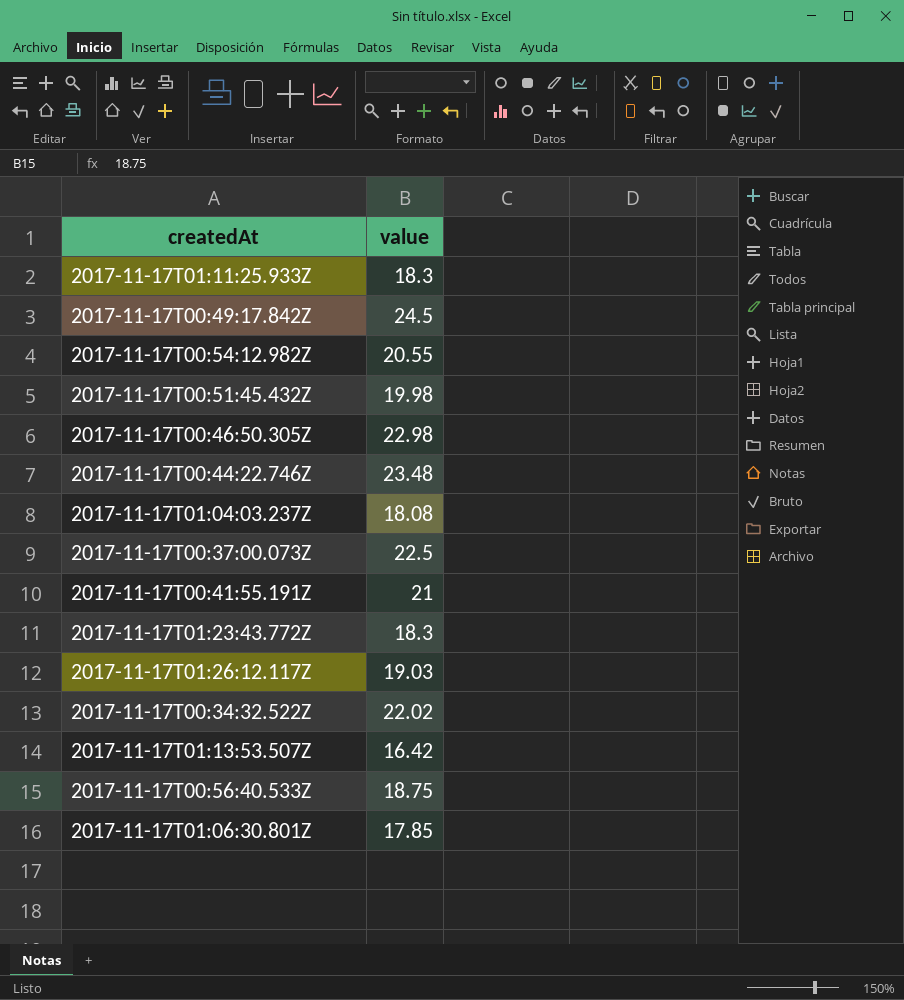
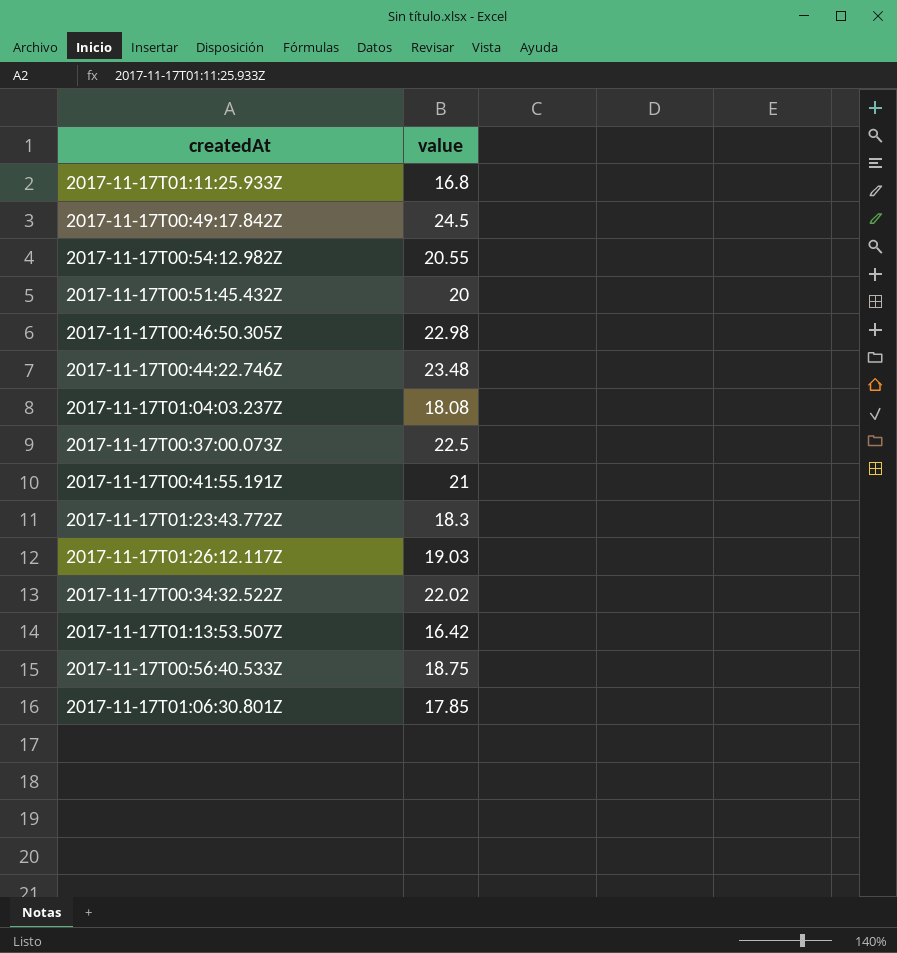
2017-11-17T01:11:25.933Z | value: 18.3 -> 16.8
2017-11-17T00:51:45.432Z | value: 19.98 -> 20

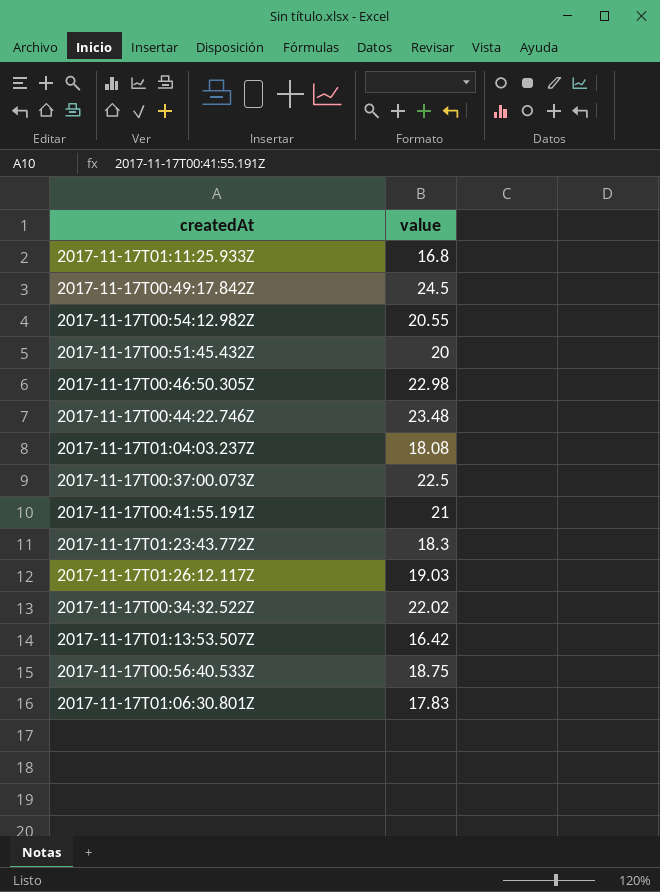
2017-11-17T01:06:30.801Z | value: 17.85 -> 17.83

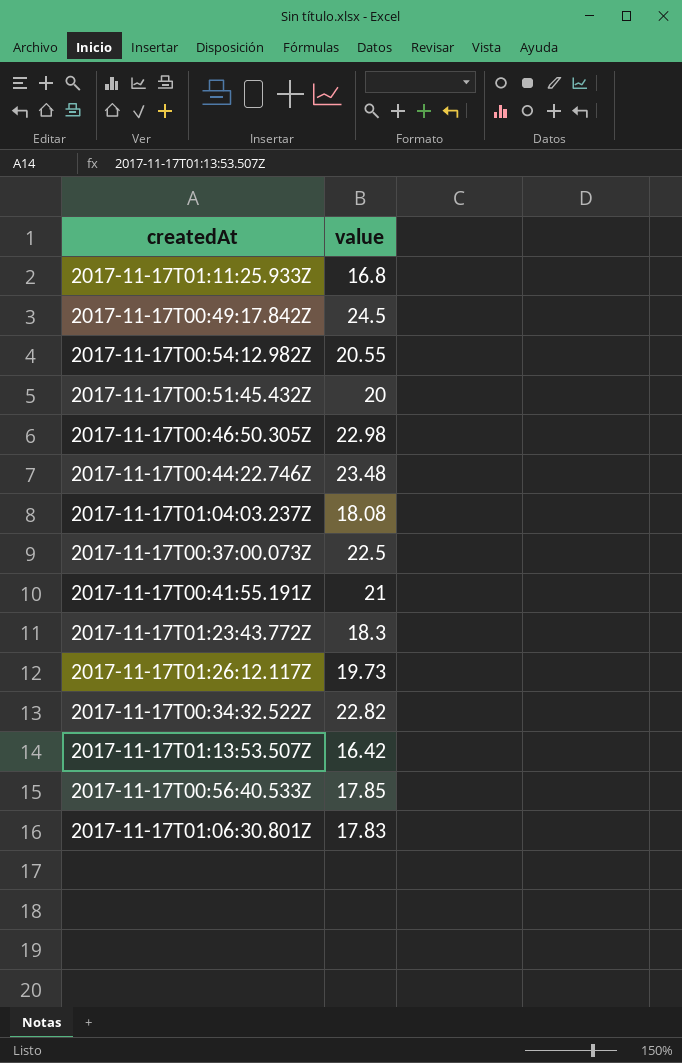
2017-11-17T01:26:12.117Z | value: 19.03 -> 19.73
2017-11-17T00:34:32.522Z | value: 22.02 -> 22.82
2017-11-17T00:56:40.533Z | value: 18.75 -> 17.85

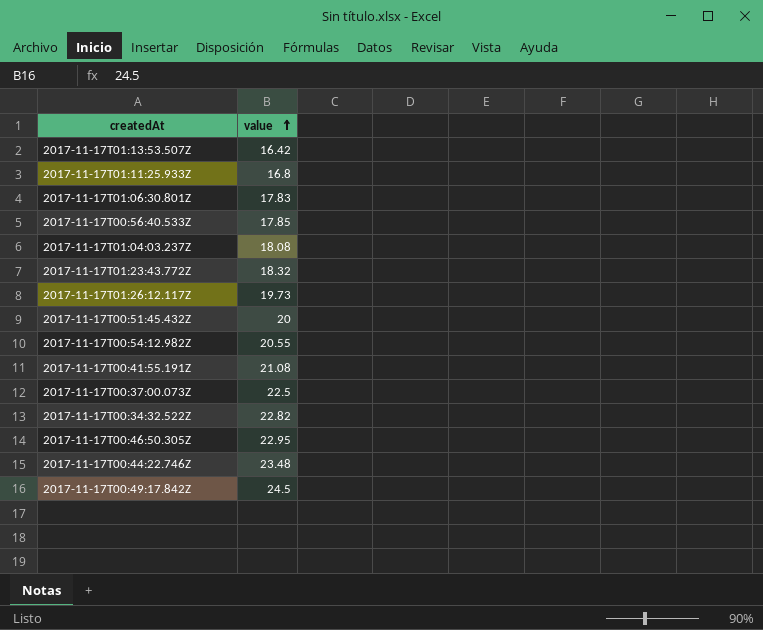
row order: none -> value ascending
2017-11-17T01:23:43.772Z | value: 18.3 -> 18.32
2017-11-17T00:41:55.191Z | value: 21 -> 21.08
2017-11-17T00:46:50.305Z | value: 22.98 -> 22.95

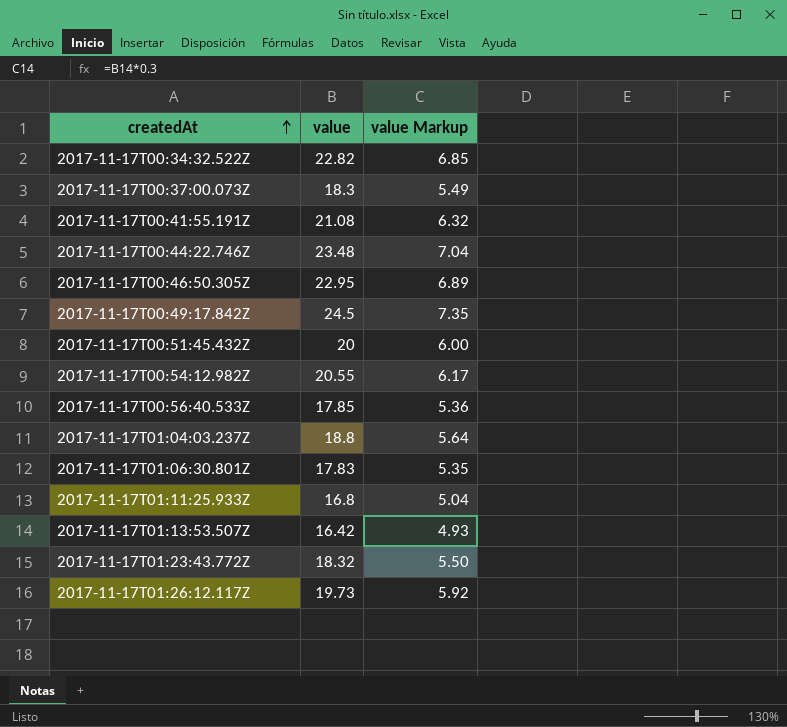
row order: value ascending -> createdAt ascending
column value Markup | formula: none -> [value] * 0.3
2017-11-17T00:37:00.073Z | value: 22.5 -> 18.3
2017-11-17T01:04:03.237Z | value: 18.08 -> 18.8

